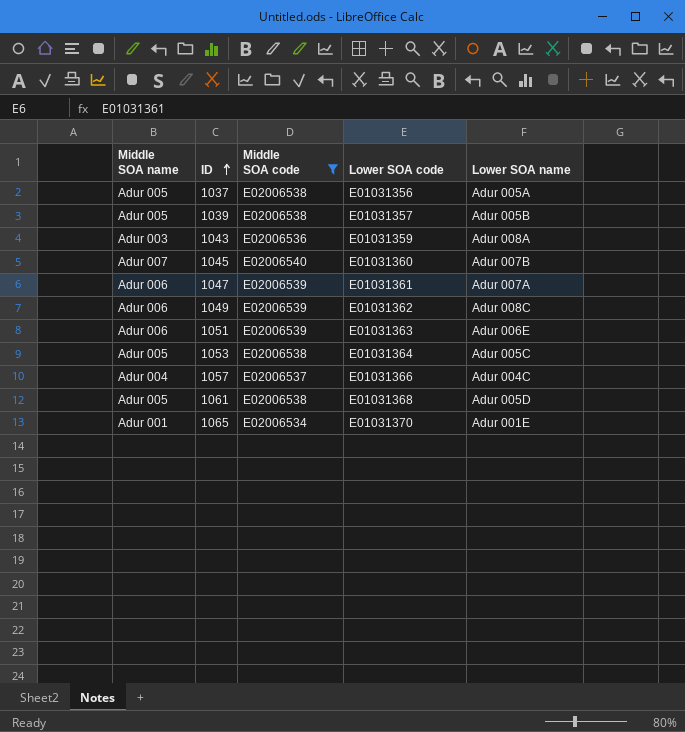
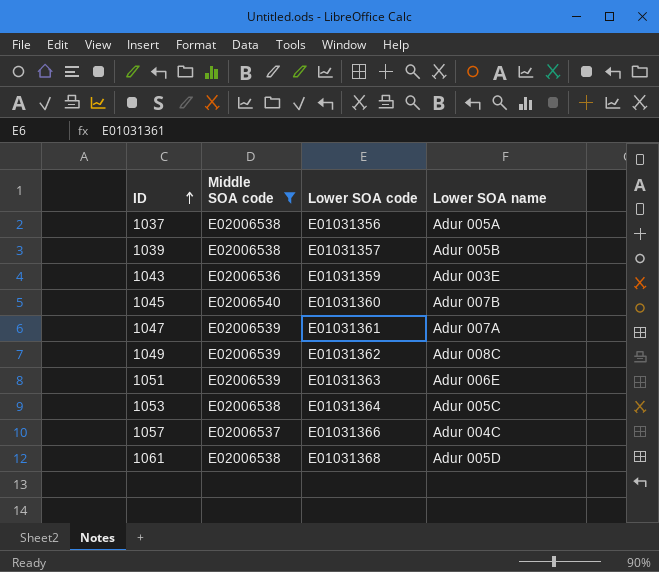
column Middle SOA name | position: 1 -> none
row 1065: Adur 001 | E02006534 | E01031370 | Adur 001E -> none
1043 | Lower SOA name: Adur 008A -> Adur 003E

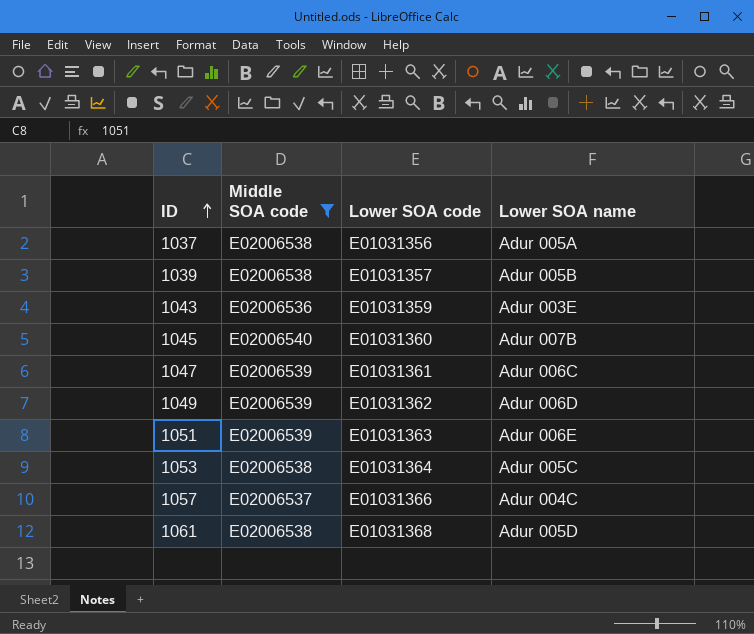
1047 | Lower SOA name: Adur 007A -> Adur 006C
1049 | Lower SOA name: Adur 008C -> Adur 006D

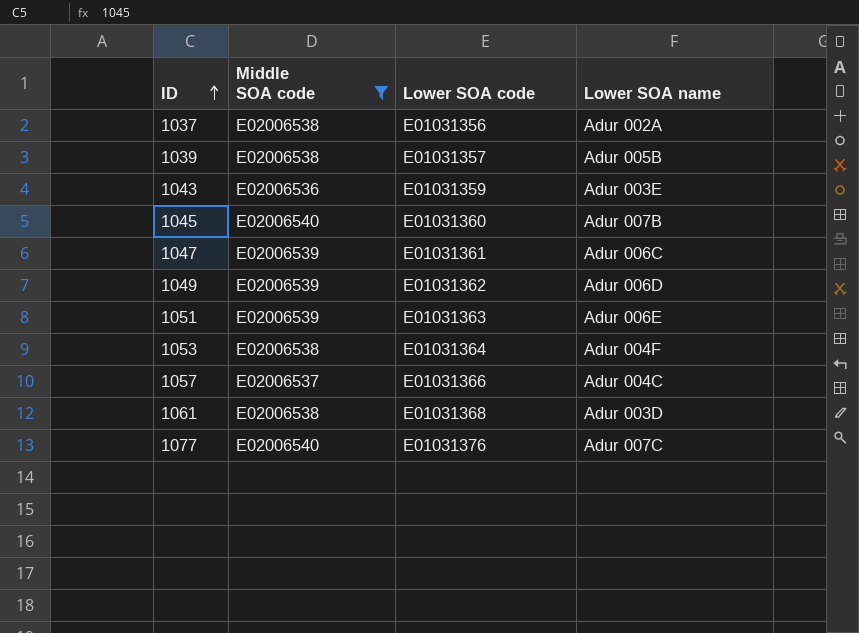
1037 | Lower SOA name: Adur 005A -> Adur 002A
1053 | Lower SOA name: Adur 005C -> Adur 004F
1061 | Lower SOA name: Adur 005D -> Adur 003D
row 1077: none -> E02006540 | E01031376 | Adur 007C

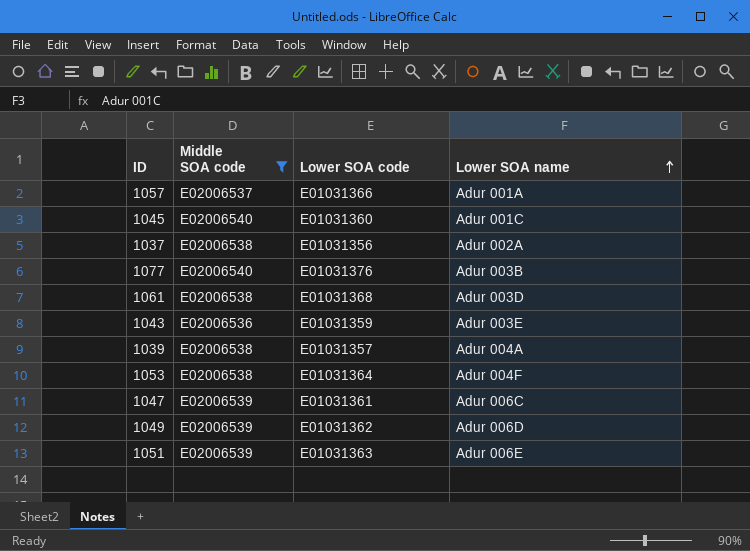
row order: ID ascending -> Lower SOA name ascending
1057 | Lower SOA name: Adur 004C -> Adur 001A
1045 | Lower SOA name: Adur 007B -> Adur 001C
1077 | Lower SOA name: Adur 007C -> Adur 003B
1039 | Lower SOA name: Adur 005B -> Adur 004A

